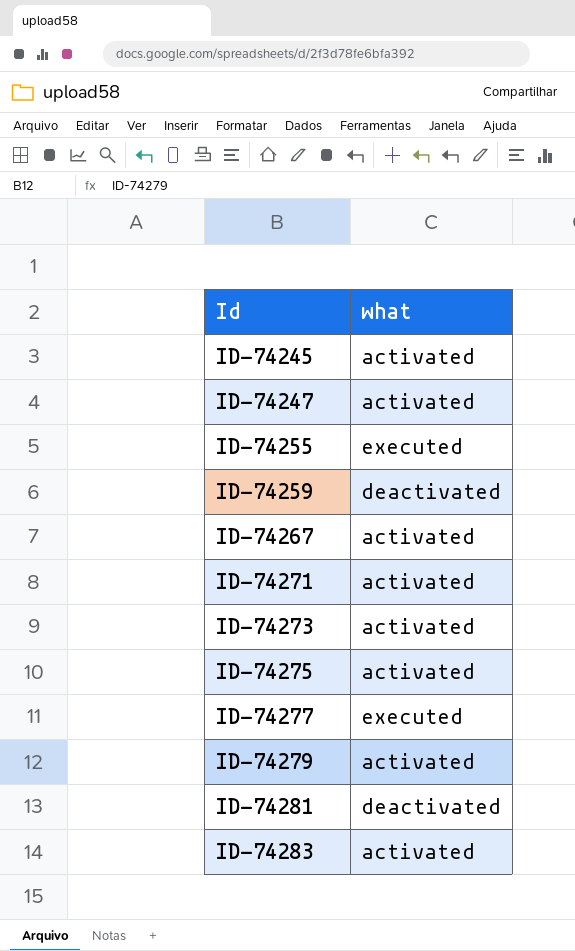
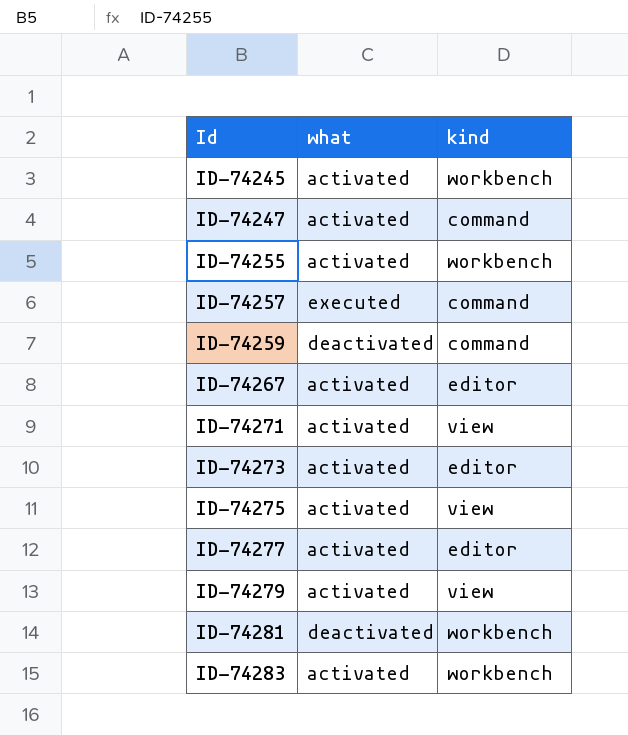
column kind | position: none -> 3
ID-74255 | what: executed -> activated
row ID-74257: none -> executed | command
ID-74277 | what: executed -> activated

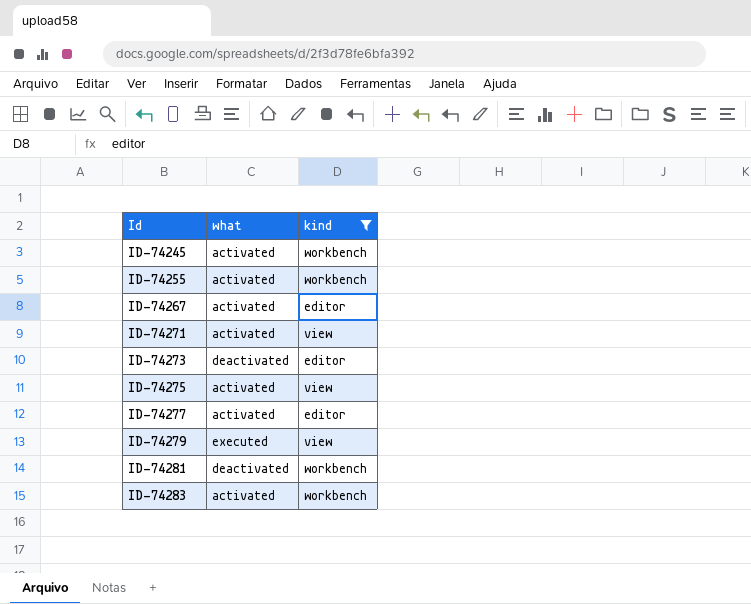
filter: none -> kind != command
ID-74273 | what: activated -> deactivated
ID-74279 | what: activated -> executed

